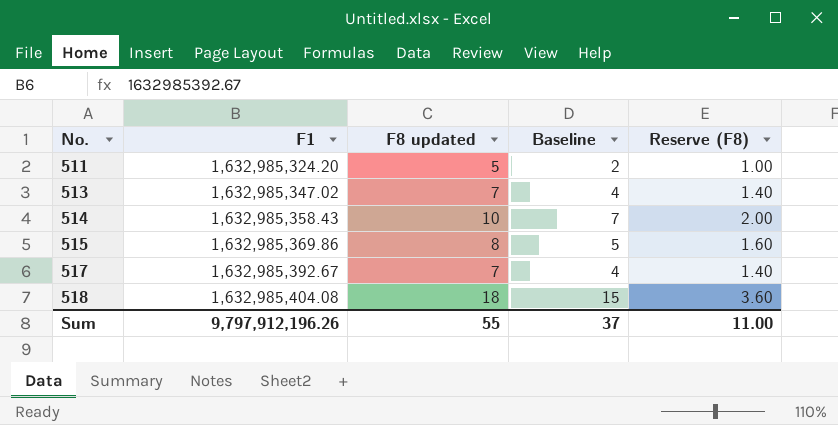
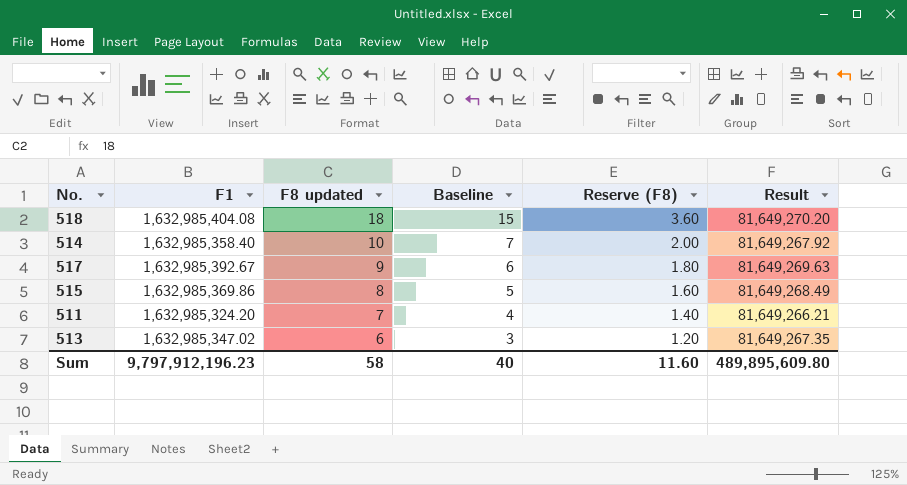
row order: No. ascending -> F8 updated descending
column Result | formula: none -> [F1] * 0.05
514 | F1: 1,632,985,358.43 -> 1,632,985,358.40
517 | F8 updated: 7 -> 9
517 | Baseline: 4 -> 6
517 | Reserve (F8): 1.40 -> 1.80
511 | F8 updated: 5 -> 7
511 | Baseline: 2 -> 4
511 | Reserve (F8): 1.00 -> 1.40
513 | F8 updated: 7 -> 6
513 | Baseline: 4 -> 3
513 | Reserve (F8): 1.40 -> 1.20
Sum | F1: 9,797,912,196.26 -> 9,797,912,196.23
Sum | F8 updated: 55 -> 58
Sum | Baseline: 37 -> 40
Sum | Reserve (F8): 11.00 -> 11.60

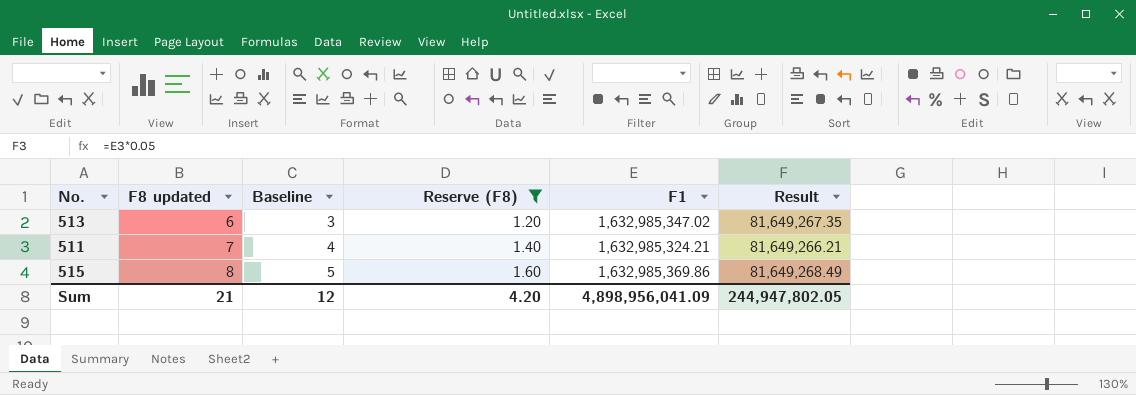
filter: none -> Reserve (F8) <= 1.60
row order: F8 updated descending -> F8 updated ascending
column F1 | position: 2 -> 5
511 | F1: 1,632,985,324.20 -> 1,632,985,324.21
Sum | F8 updated: 58 -> 21
Sum | Baseline: 40 -> 12
Sum | Reserve (F8): 11.60 -> 4.20
Sum | F1: 9,797,912,196.23 -> 4,898,956,041.09
Sum | Result: 489,895,609.80 -> 244,947,802.05

